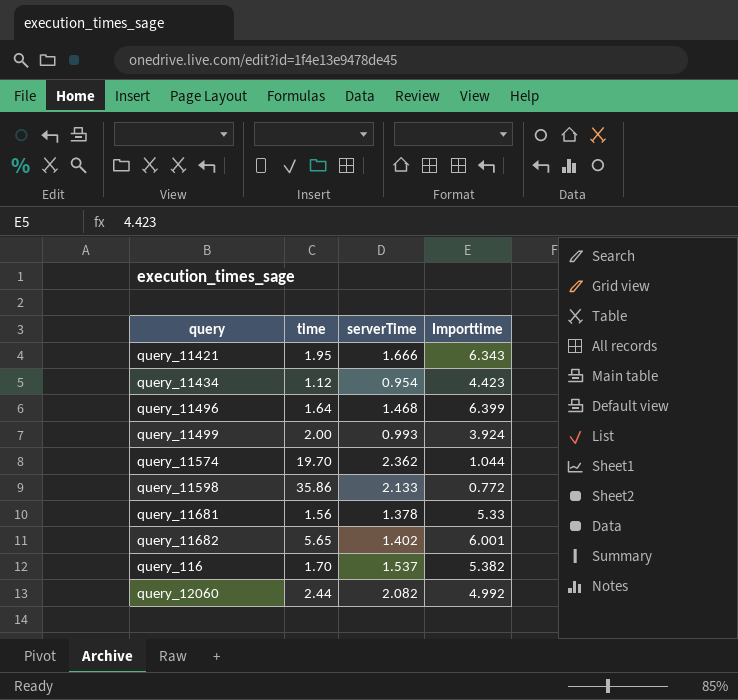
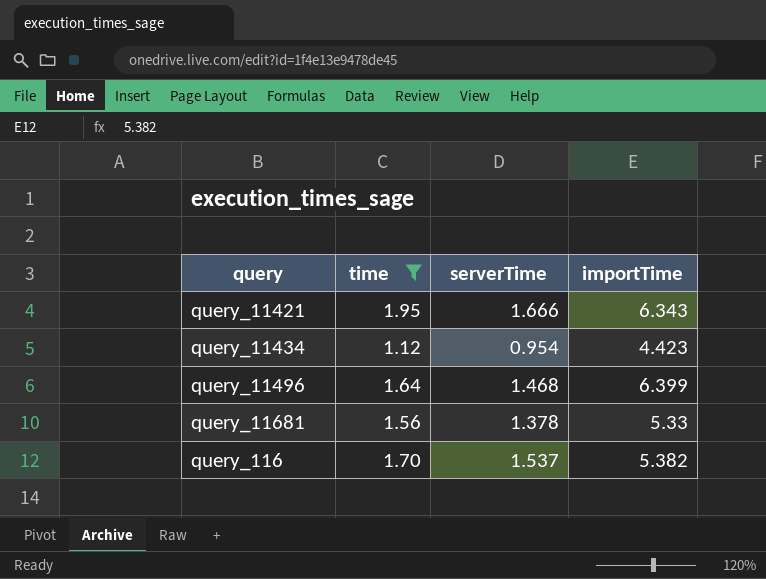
filter: none -> time <= 1.95
column name: Importtime -> importTime

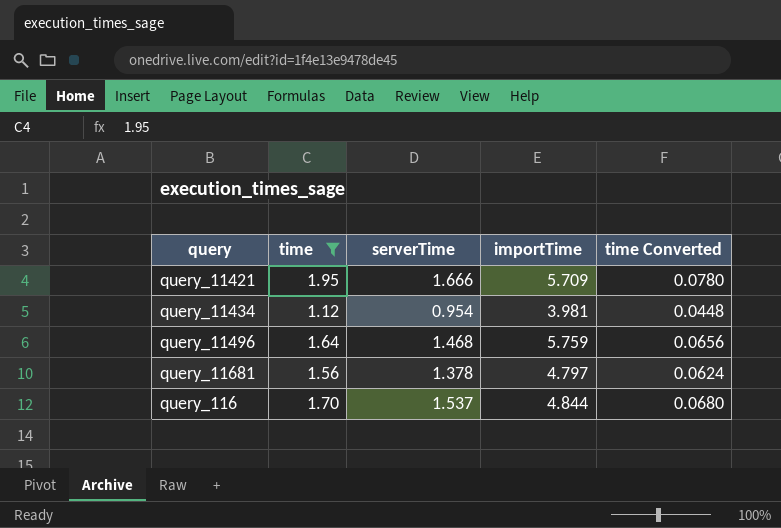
column time Converted | formula: none -> [time] * 0.04
query_11421 | importTime: 6.343 -> 5.709
query_11434 | importTime: 4.423 -> 3.981
query_11496 | importTime: 6.399 -> 5.759
query_11681 | importTime: 5.33 -> 4.797
query_116 | importTime: 5.382 -> 4.844

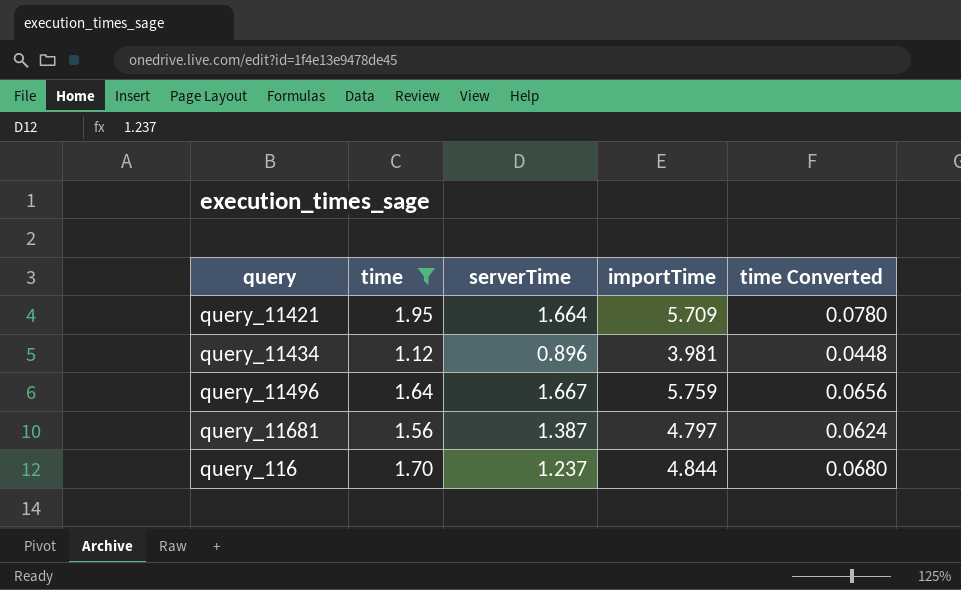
query_11421 | serverTime: 1.666 -> 1.664
query_11434 | serverTime: 0.954 -> 0.896
query_11496 | serverTime: 1.468 -> 1.667
query_11681 | serverTime: 1.378 -> 1.387
query_116 | serverTime: 1.537 -> 1.237

